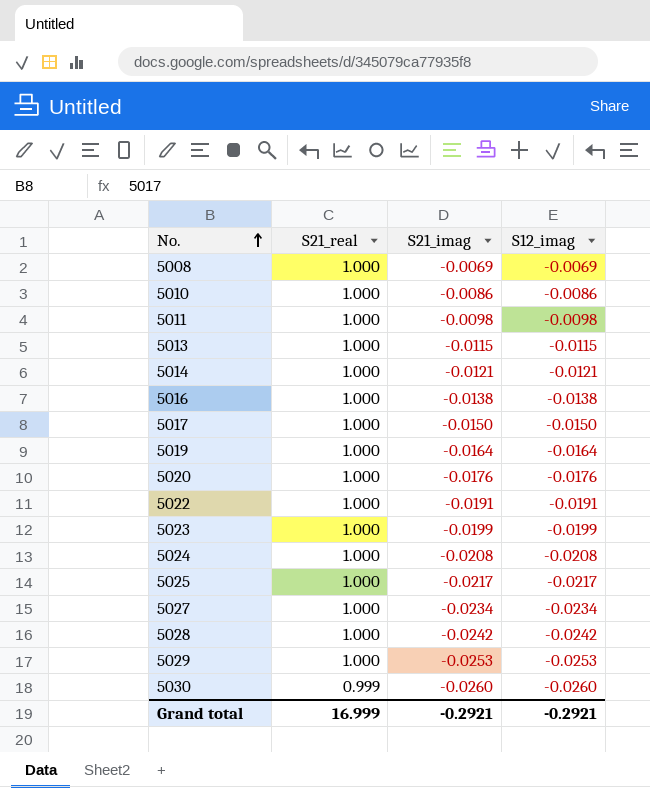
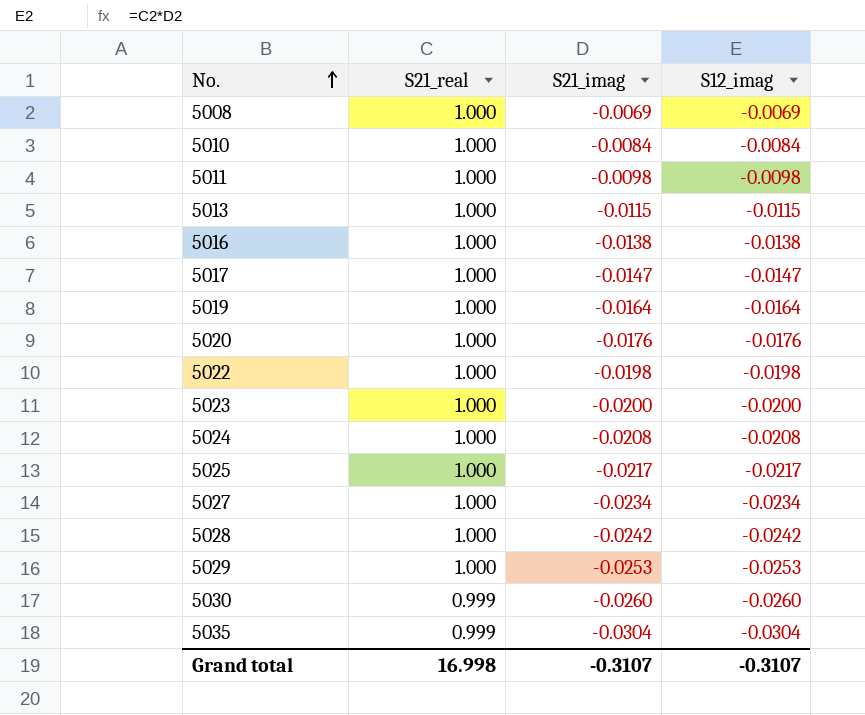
row 5014: 1.000 | -0.0121 | -0.0121 -> none
5010 | S21_imag: -0.0086 -> -0.0084
5010 | S12_imag: -0.0086 -> -0.0084
5017 | S21_imag: -0.0150 -> -0.0147
5017 | S12_imag: -0.0150 -> -0.0147
5022 | S21_imag: -0.0191 -> -0.0198
5022 | S12_imag: -0.0191 -> -0.0198
5023 | S21_imag: -0.0199 -> -0.0200
5023 | S12_imag: -0.0199 -> -0.0200
row 5035: none -> 0.999 | -0.0304 | -0.0304
Grand total | S21_real: 16.999 -> 16.998
Grand total | S21_imag: -0.2921 -> -0.3107
Grand total | S12_imag: -0.2921 -> -0.3107

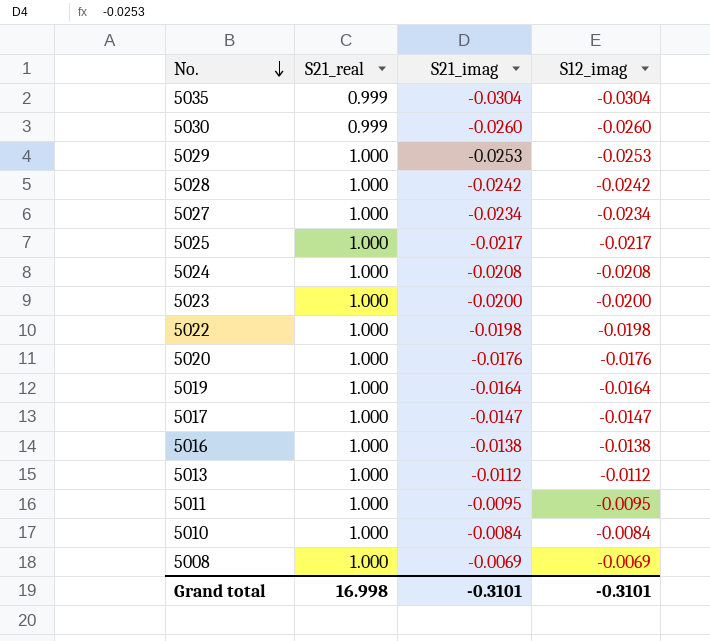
row order: No. ascending -> No. descending
5013 | S21_imag: -0.0115 -> -0.0112
5013 | S12_imag: -0.0115 -> -0.0112
5011 | S21_imag: -0.0098 -> -0.0095
5011 | S12_imag: -0.0098 -> -0.0095
Grand total | S21_imag: -0.3107 -> -0.3101
Grand total | S12_imag: -0.3107 -> -0.3101

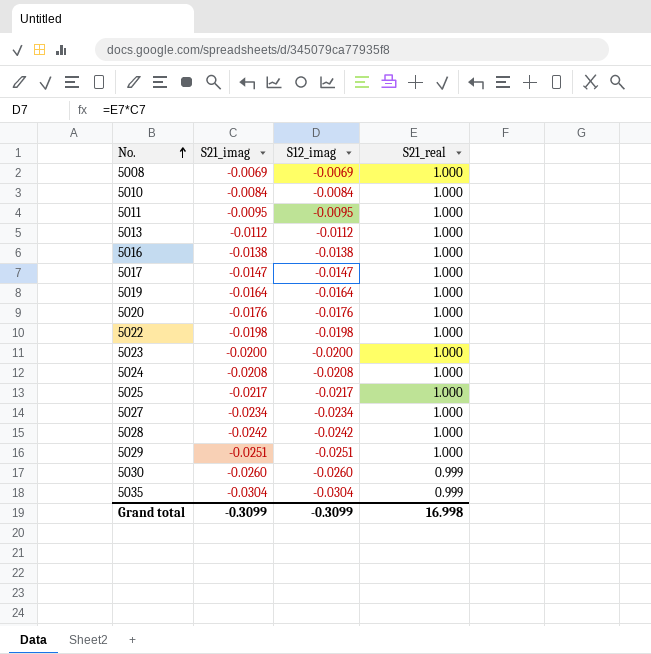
row order: No. descending -> No. ascending
column S21_real | position: 2 -> 4
5029 | S21_imag: -0.0253 -> -0.0251
5029 | S12_imag: -0.0253 -> -0.0251
Grand total | S21_imag: -0.3101 -> -0.3099
Grand total | S12_imag: -0.3101 -> -0.3099

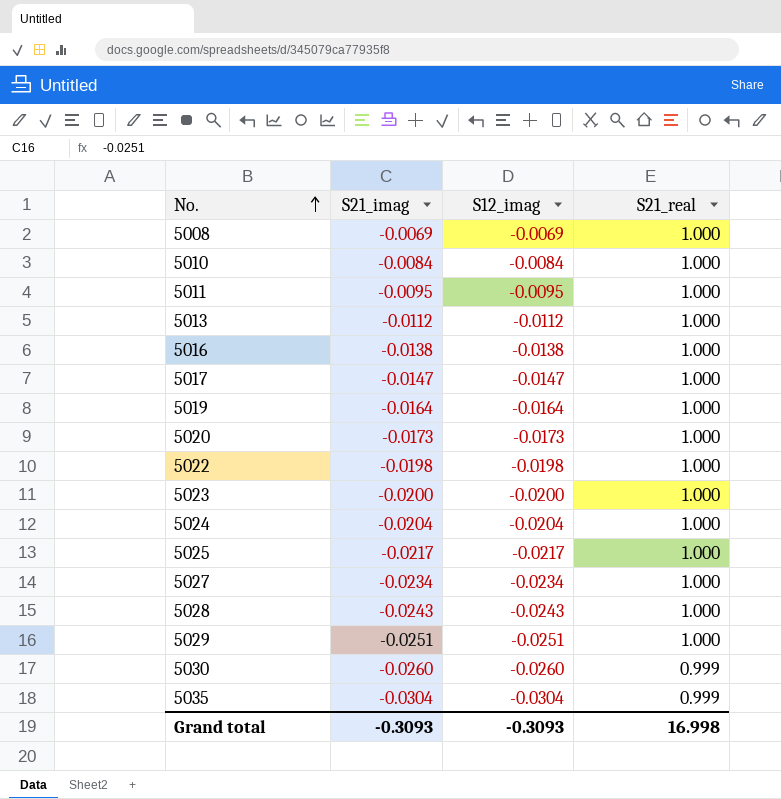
5020 | S21_imag: -0.0176 -> -0.0173
5020 | S12_imag: -0.0176 -> -0.0173
5024 | S21_imag: -0.0208 -> -0.0204
5024 | S12_imag: -0.0208 -> -0.0204
5028 | S21_imag: -0.0242 -> -0.0243
5028 | S12_imag: -0.0242 -> -0.0243
Grand total | S21_imag: -0.3099 -> -0.3093
Grand total | S12_imag: -0.3099 -> -0.3093

